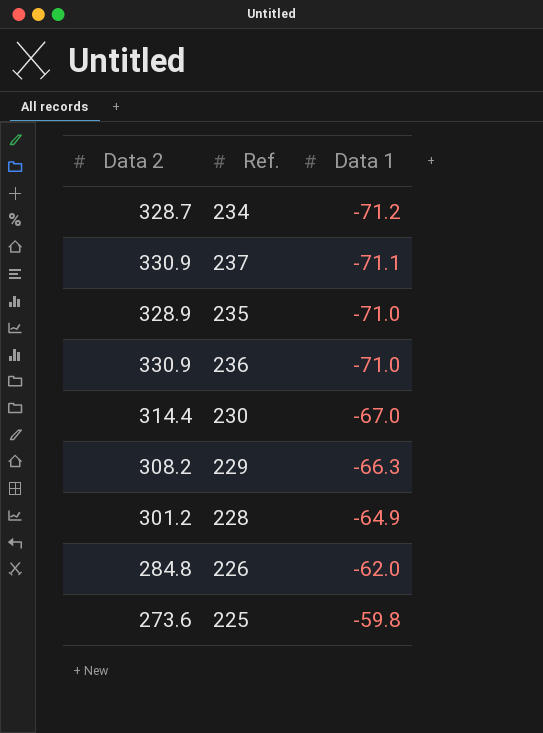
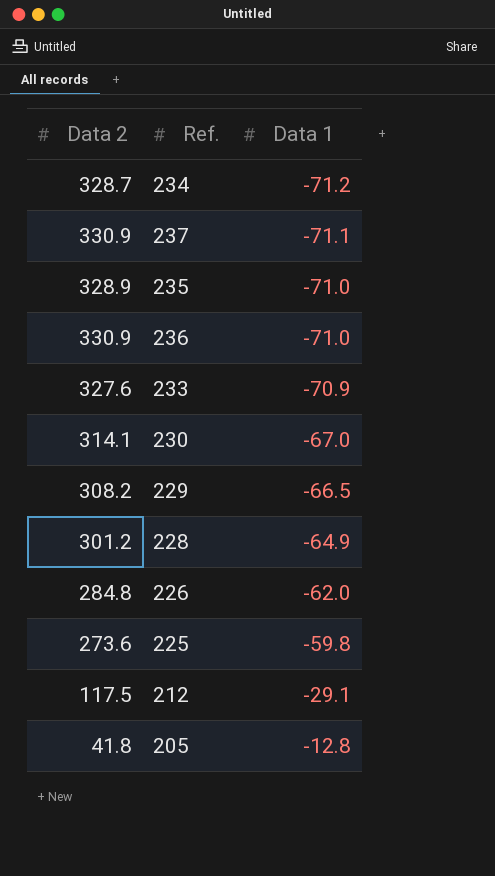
row 233: none -> 327.6 | -70.9
230 | Data 2: 314.4 -> 314.1
229 | Data 1: -66.3 -> -66.5
row 212: none -> 117.5 | -29.1
row 205: none -> 41.8 | -12.8

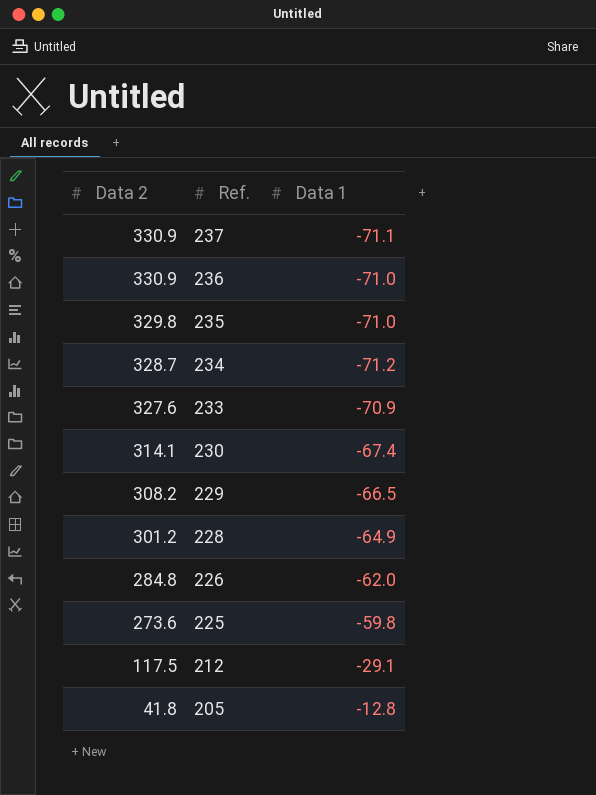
row order: Data 1 ascending -> Data 2 descending
235 | Data 2: 328.9 -> 329.8
230 | Data 1: -67.0 -> -67.4

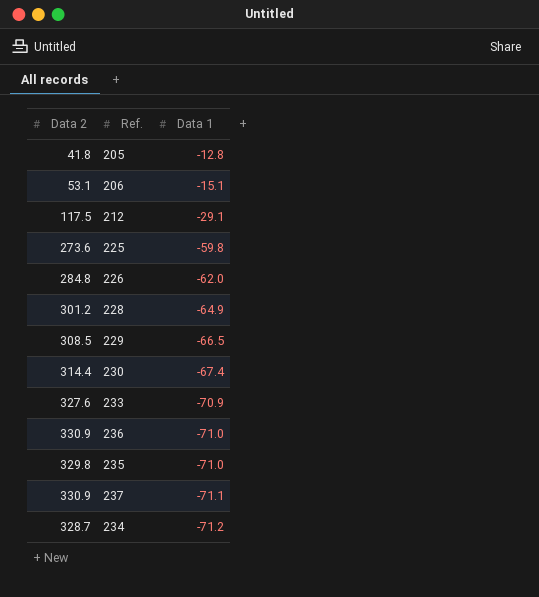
row order: Data 2 descending -> Data 1 descending
row 206: none -> 53.1 | -15.1
229 | Data 2: 308.2 -> 308.5
230 | Data 2: 314.1 -> 314.4

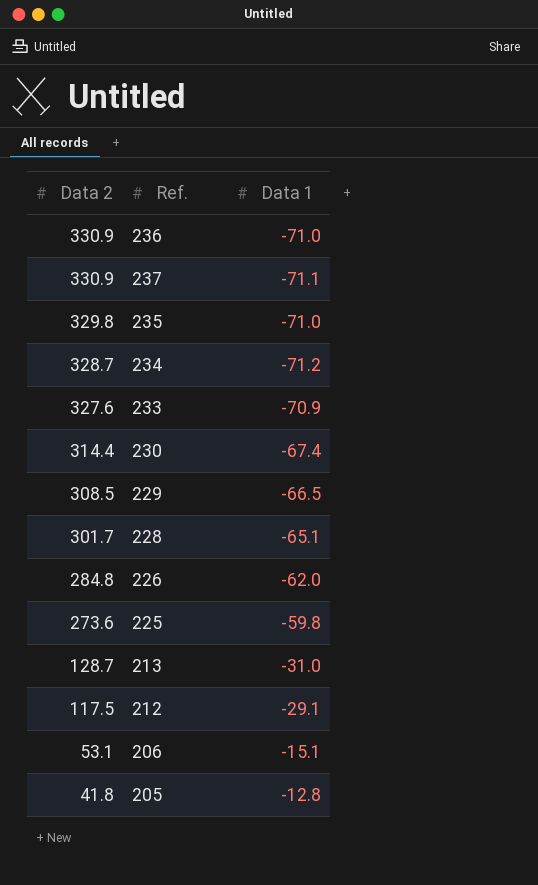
row order: Data 1 descending -> Data 2 descending
228 | Data 2: 301.2 -> 301.7
228 | Data 1: -64.9 -> -65.1
row 213: none -> 128.7 | -31.0

